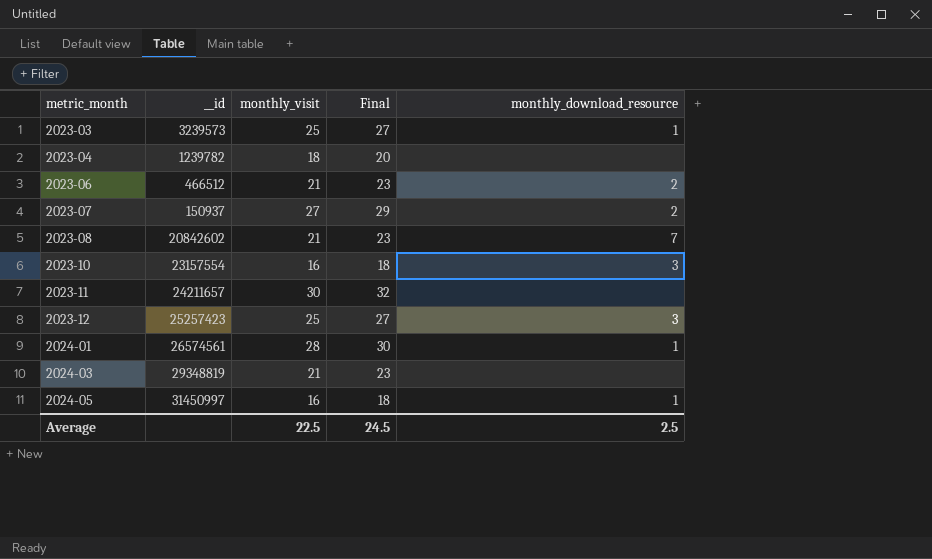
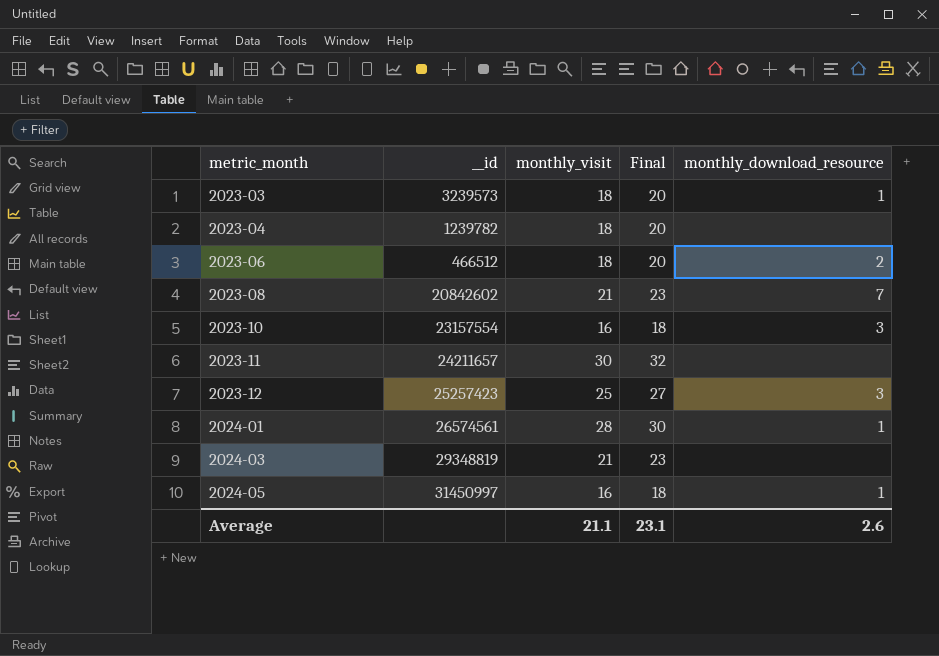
row 2023-07: 150937 | 27 | 29 | 2 -> none
2023-03 | monthly_visit: 25 -> 18
2023-03 | Final: 27 -> 20
2023-06 | monthly_visit: 21 -> 18
2023-06 | Final: 23 -> 20
Average | monthly_visit: 22.5 -> 21.1
Average | Final: 24.5 -> 23.1
Average | monthly_download_resource: 2.5 -> 2.6

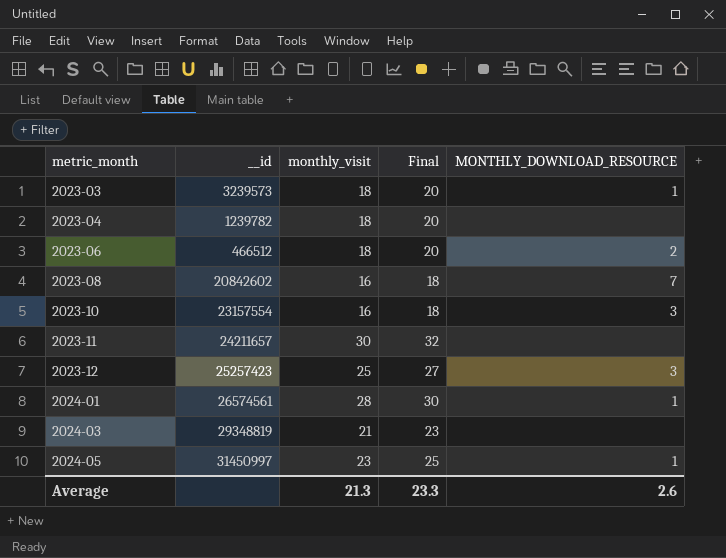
column name: monthly_download_resource -> MONTHLY_DOWNLOAD_RESOURCE
2023-08 | monthly_visit: 21 -> 16
2023-08 | Final: 23 -> 18
2024-05 | monthly_visit: 16 -> 23
2024-05 | Final: 18 -> 25
Average | monthly_visit: 21.1 -> 21.3
Average | Final: 23.1 -> 23.3

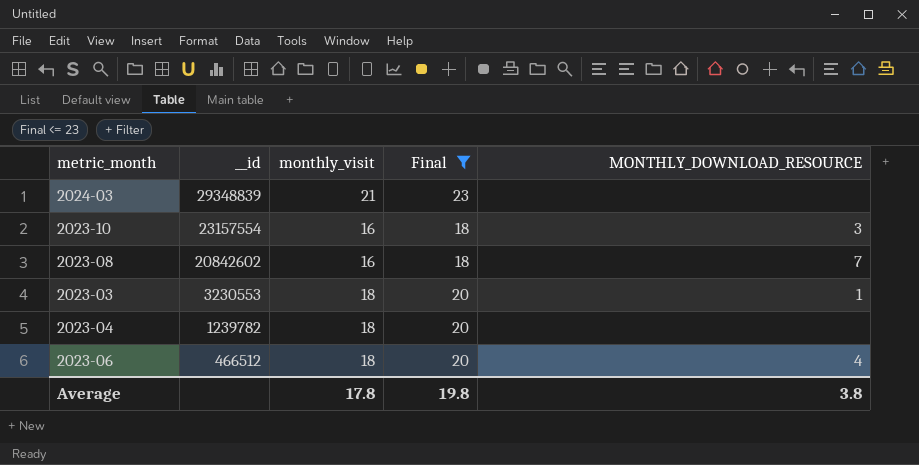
filter: none -> Final <= 23
row order: metric_month ascending -> __id descending
2024-03 | __id: 29348819 -> 29348839
2023-03 | __id: 3239573 -> 3230553
2023-06 | MONTHLY_DOWNLOAD_RESOURCE: 2 -> 4
Average | monthly_visit: 21.3 -> 17.8
Average | Final: 23.3 -> 19.8
Average | MONTHLY_DOWNLOAD_RESOURCE: 2.6 -> 3.8

